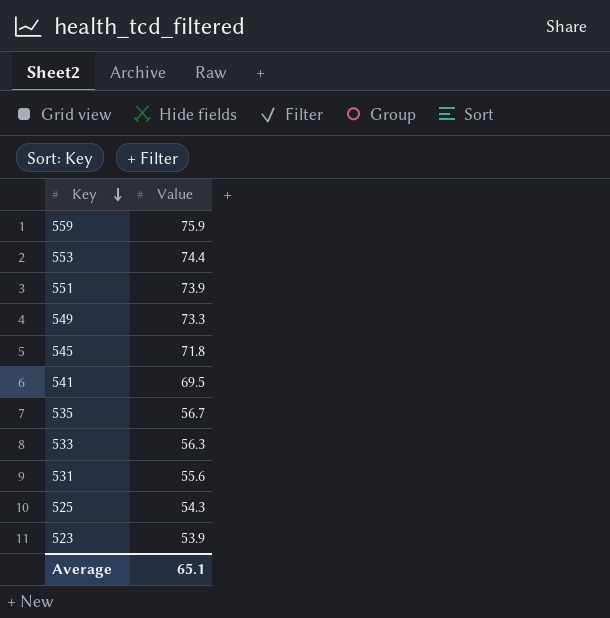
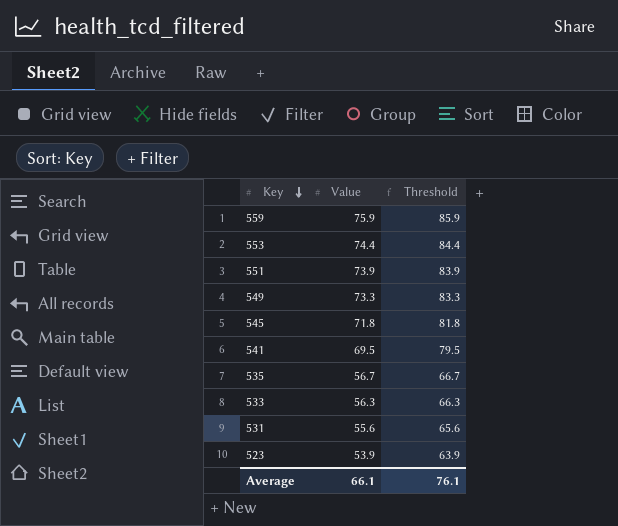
column Threshold | formula: none -> [Value] + 10
row 525: 54.3 -> none
Average | Value: 65.1 -> 66.1

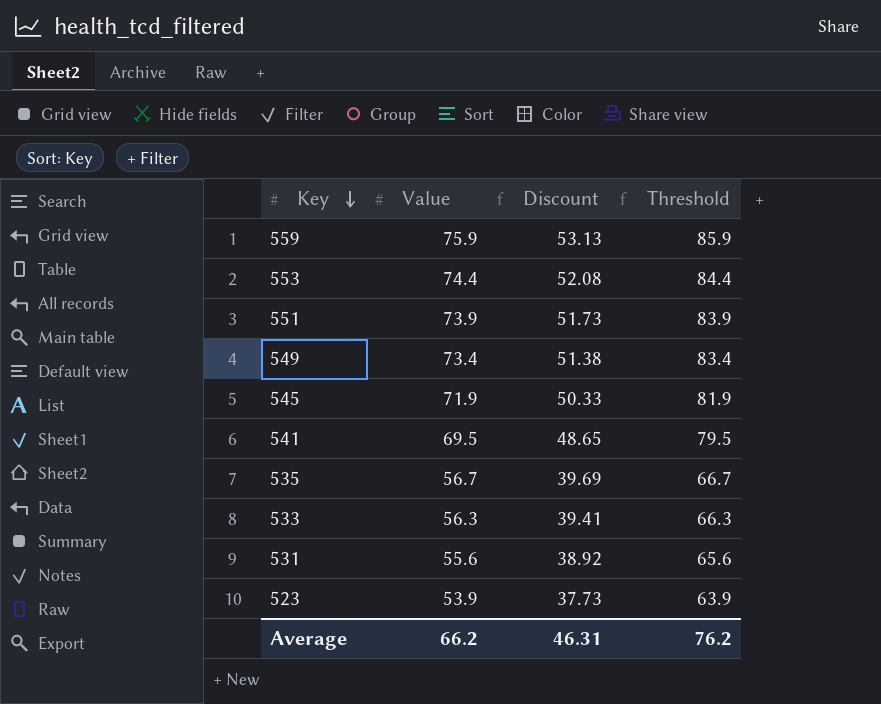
column Discount | formula: none -> [Value] * 0.7
549 | Value: 73.3 -> 73.4
549 | Threshold: 83.3 -> 83.4
545 | Value: 71.8 -> 71.9
545 | Threshold: 81.8 -> 81.9
Average | Value: 66.1 -> 66.2
Average | Threshold: 76.1 -> 76.2

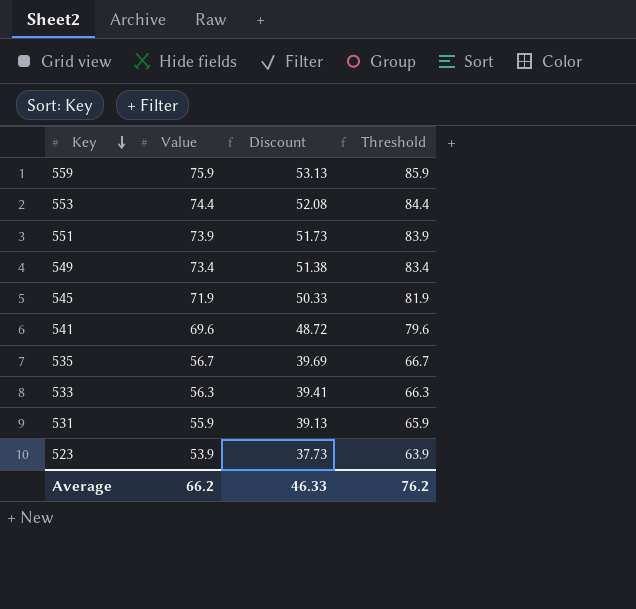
541 | Value: 69.5 -> 69.6
541 | Discount: 48.65 -> 48.72
541 | Threshold: 79.5 -> 79.6
531 | Value: 55.6 -> 55.9
531 | Discount: 38.92 -> 39.13
531 | Threshold: 65.6 -> 65.9
Average | Discount: 46.31 -> 46.33

